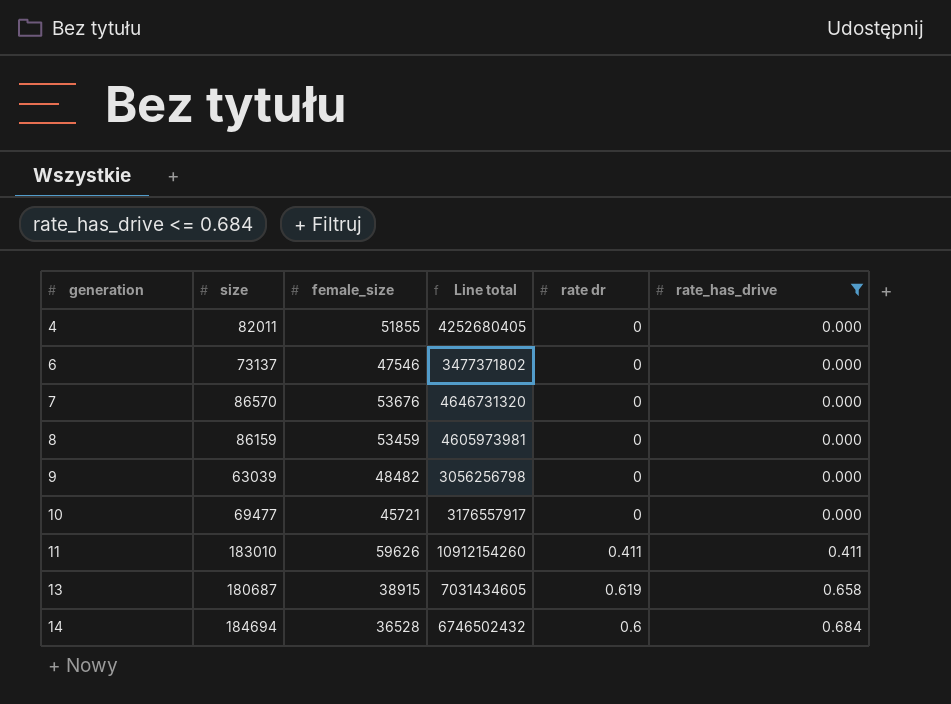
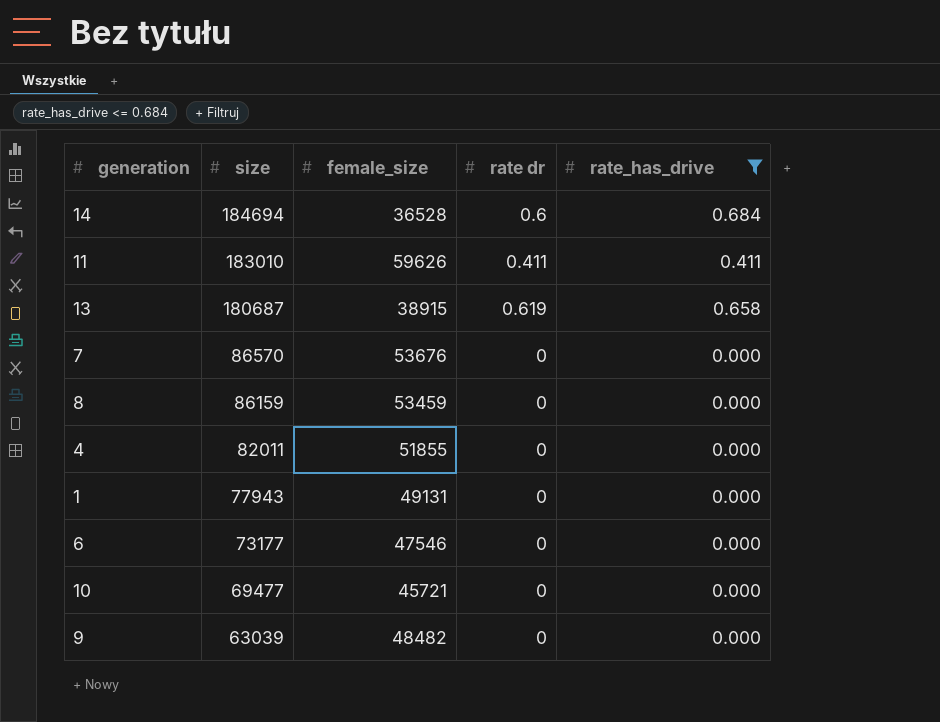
row order: generation ascending -> size descending
column Line total | formula: [size] * [female_size] -> none
row 1: none -> 77943 | 49131 | 0 | 0.000
6 | size: 73137 -> 73177

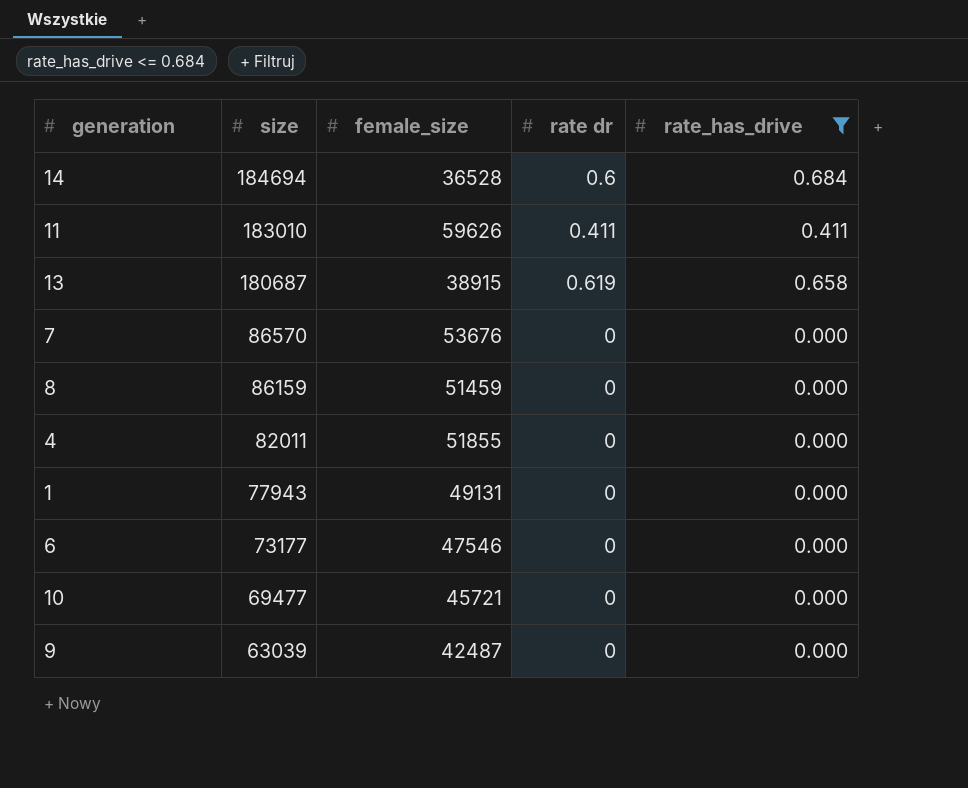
8 | female_size: 53459 -> 51459
9 | female_size: 48482 -> 42487

